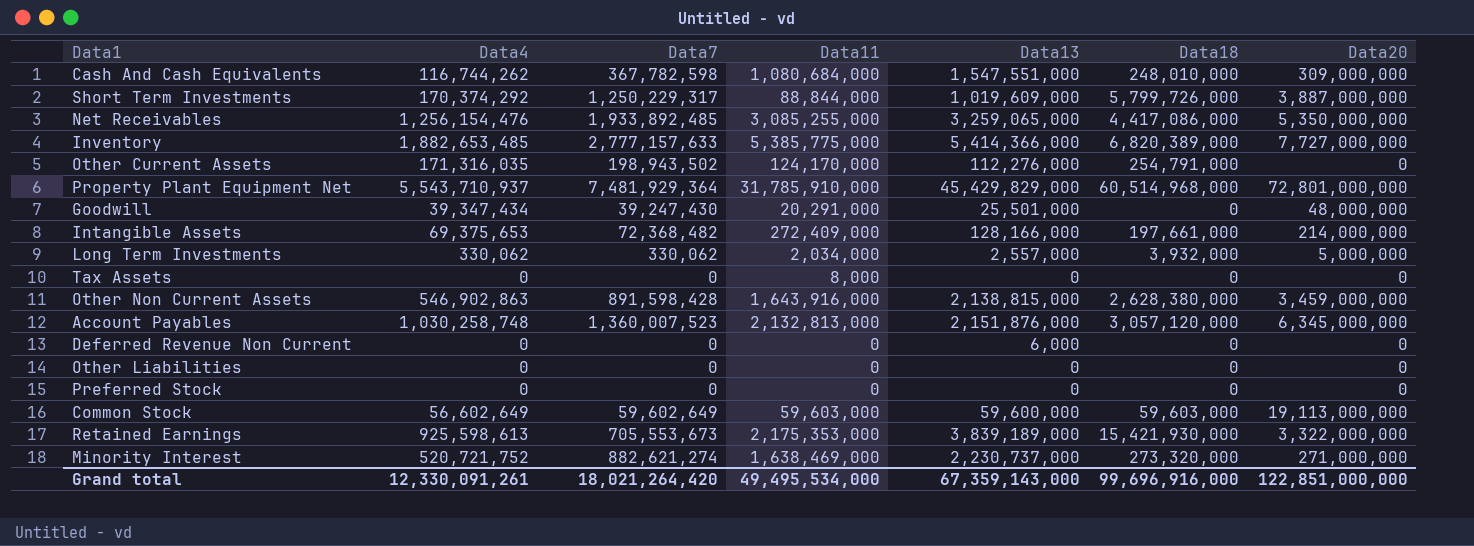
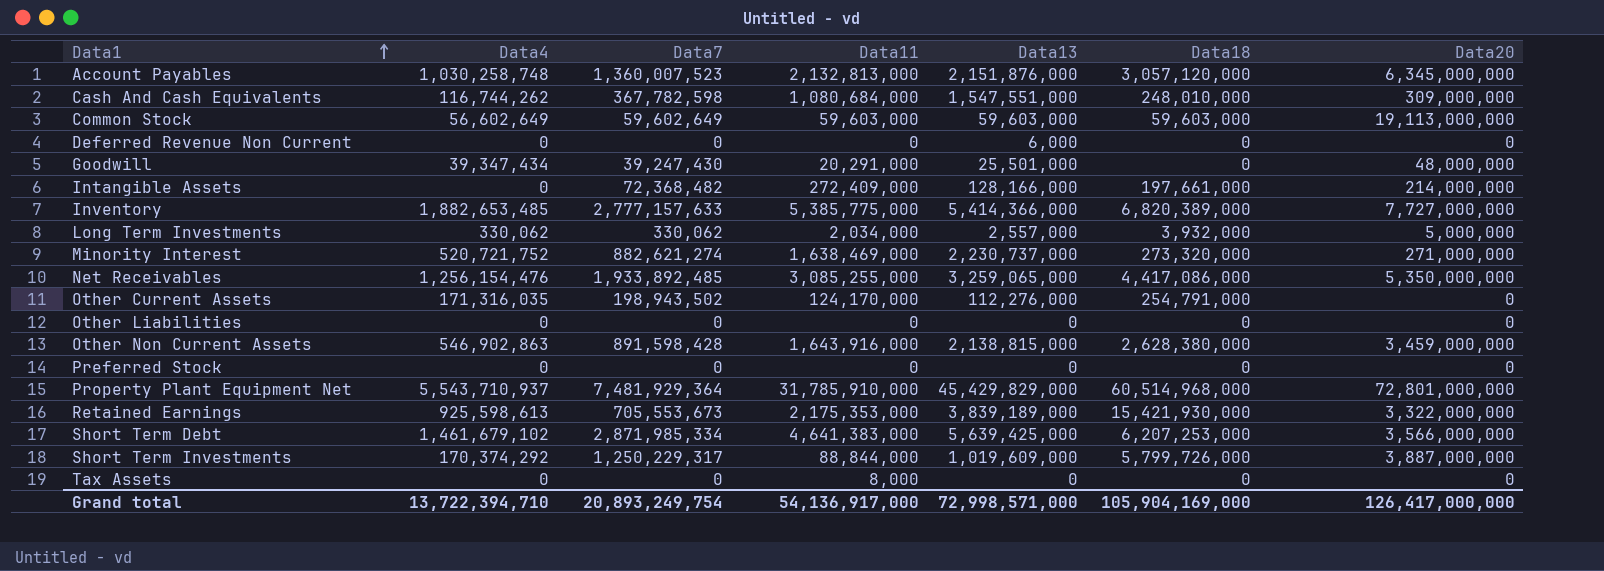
row order: none -> Data1 ascending
Common Stock | Data13: 59,600,000 -> 59,603,000
Intangible Assets | Data4: 69,375,653 -> 0
row Short Term Debt: none -> 1,461,679,102 | 2,871,985,334 | 4,641,383,000 | 5,639,425,000 | 6,207,253,000 | 3,566,000,000
Grand total | Data4: 12,330,091,261 -> 13,722,394,710
Grand total | Data7: 18,021,264,420 -> 20,893,249,754
Grand total | Data11: 49,495,534,000 -> 54,136,917,000
Grand total | Data13: 67,359,143,000 -> 72,998,571,000
Grand total | Data18: 99,696,916,000 -> 105,904,169,000
Grand total | Data20: 122,851,000,000 -> 126,417,000,000

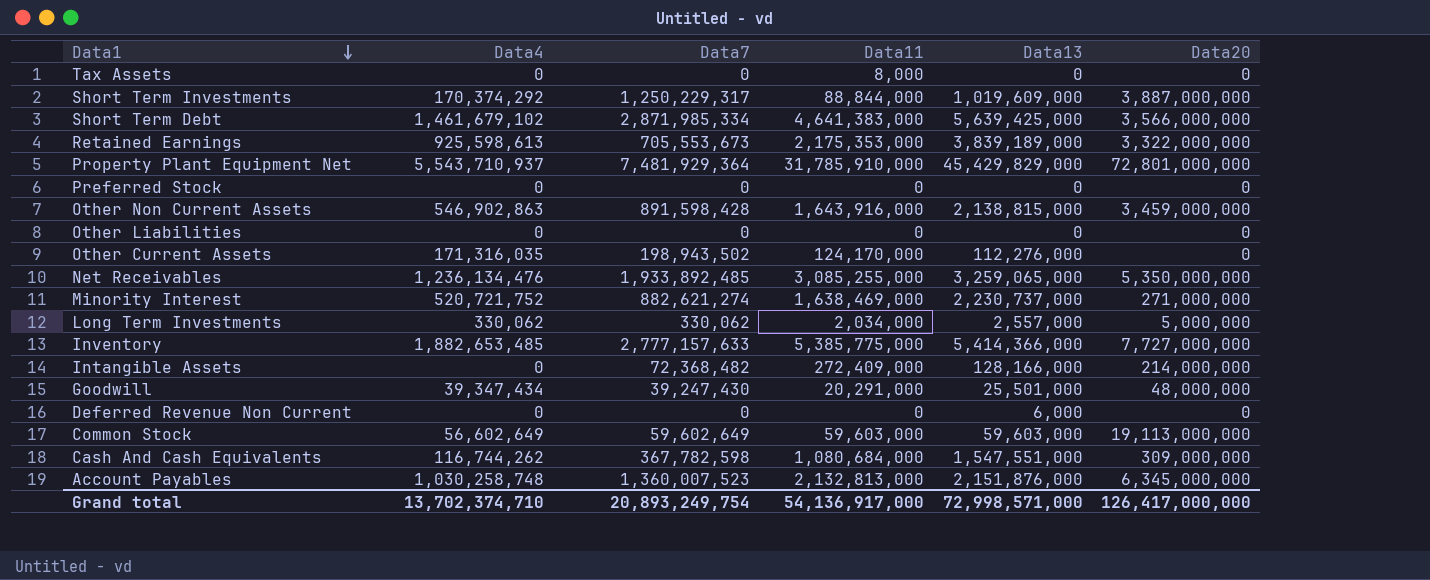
row order: Data1 ascending -> Data1 descending
column Data18 | position: 6 -> none
Net Receivables | Data4: 1,256,154,476 -> 1,236,134,476
Grand total | Data4: 13,722,394,710 -> 13,702,374,710

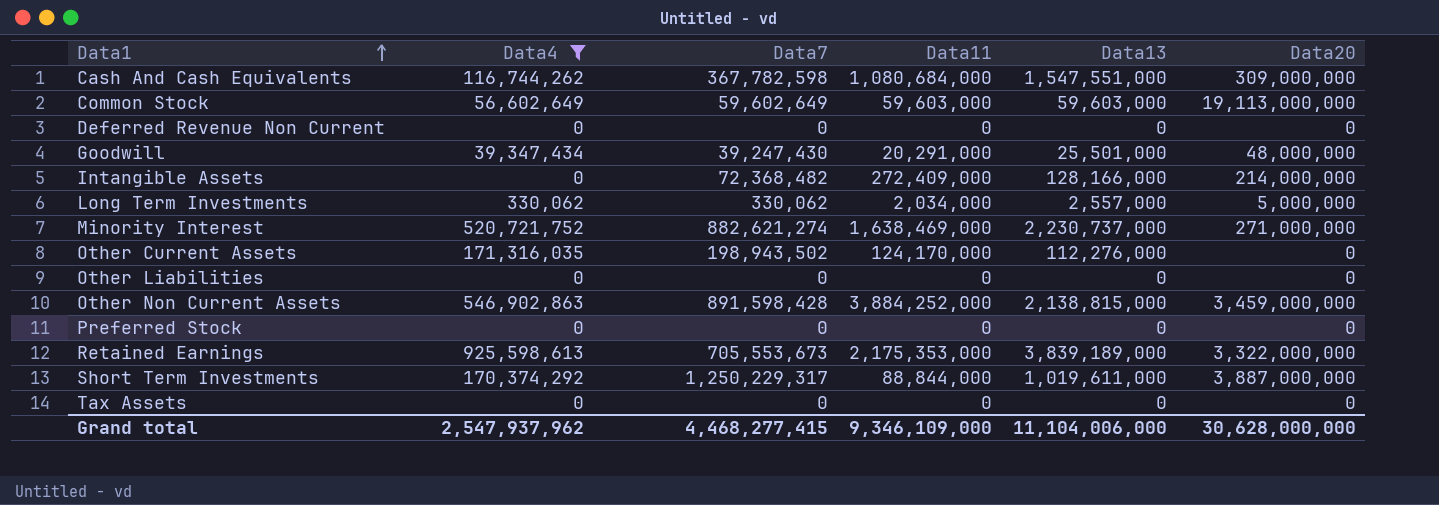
filter: none -> Data4 <= 925,598,613
row order: Data1 descending -> Data1 ascending
Deferred Revenue Non Current | Data13: 6,000 -> 0
Other Non Current Assets | Data11: 1,643,916,000 -> 3,884,252,000
Short Term Investments | Data13: 1,019,609,000 -> 1,019,611,000
Tax Assets | Data11: 8,000 -> 0
Grand total | Data4: 13,702,374,710 -> 2,547,937,962
Grand total | Data7: 20,893,249,754 -> 4,468,277,415
Grand total | Data11: 54,136,917,000 -> 9,346,109,000
Grand total | Data13: 72,998,571,000 -> 11,104,006,000
Grand total | Data20: 126,417,000,000 -> 30,628,000,000

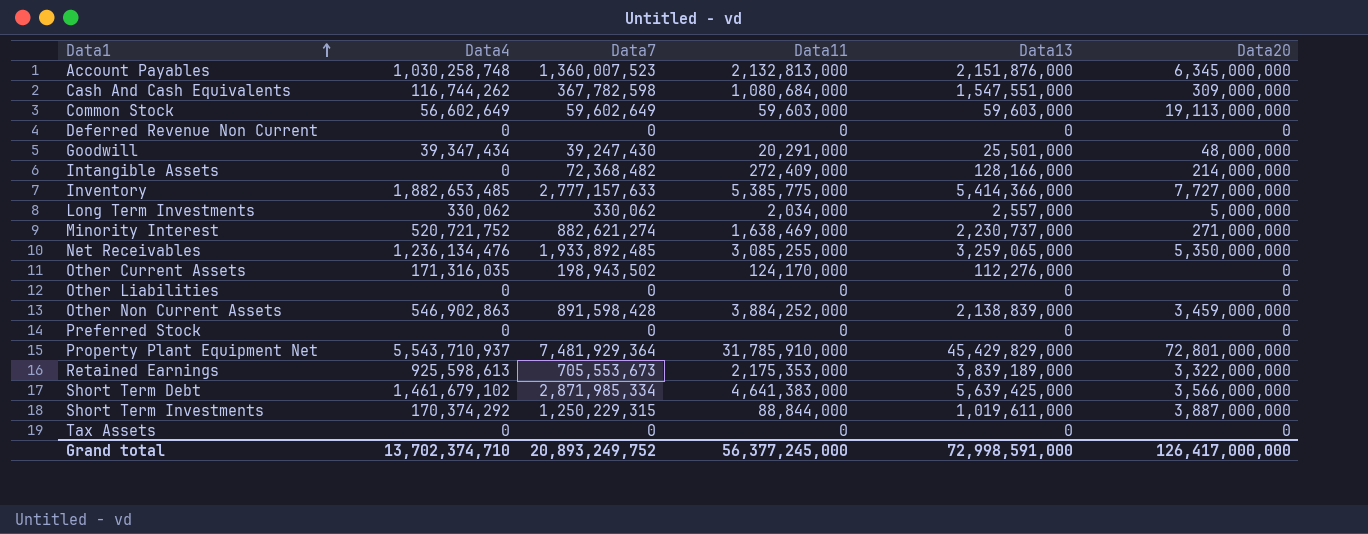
filter: Data4 <= 925,598,613 -> none
Other Non Current Assets | Data13: 2,138,815,000 -> 2,138,839,000
Short Term Investments | Data7: 1,250,229,317 -> 1,250,229,315
Grand total | Data4: 2,547,937,962 -> 13,702,374,710
Grand total | Data7: 4,468,277,415 -> 20,893,249,752
Grand total | Data11: 9,346,109,000 -> 56,377,245,000
Grand total | Data13: 11,104,006,000 -> 72,998,591,000
Grand total | Data20: 30,628,000,000 -> 126,417,000,000

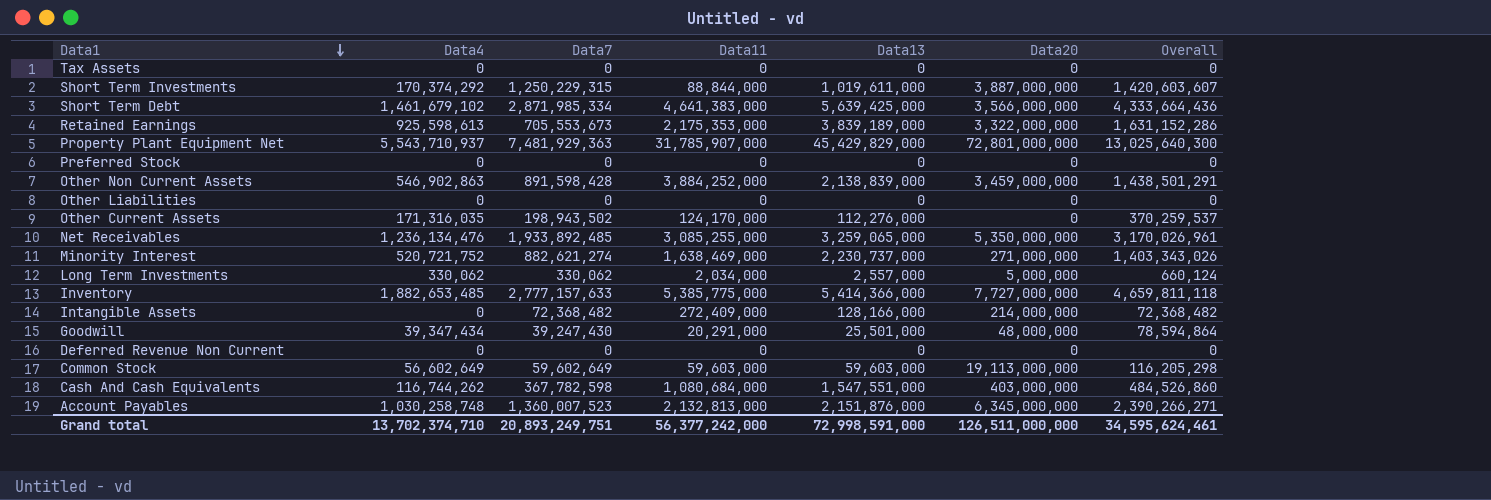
row order: Data1 ascending -> Data1 descending
column Overall | formula: none -> [Data4] + [Data7]
Property Plant Equipment Net | Data7: 7,481,929,364 -> 7,481,929,363
Property Plant Equipment Net | Data11: 31,785,910,000 -> 31,785,907,000
Cash And Cash Equivalents | Data20: 309,000,000 -> 403,000,000
Grand total | Data7: 20,893,249,752 -> 20,893,249,751
Grand total | Data11: 56,377,245,000 -> 56,377,242,000
Grand total | Data20: 126,417,000,000 -> 126,511,000,000

